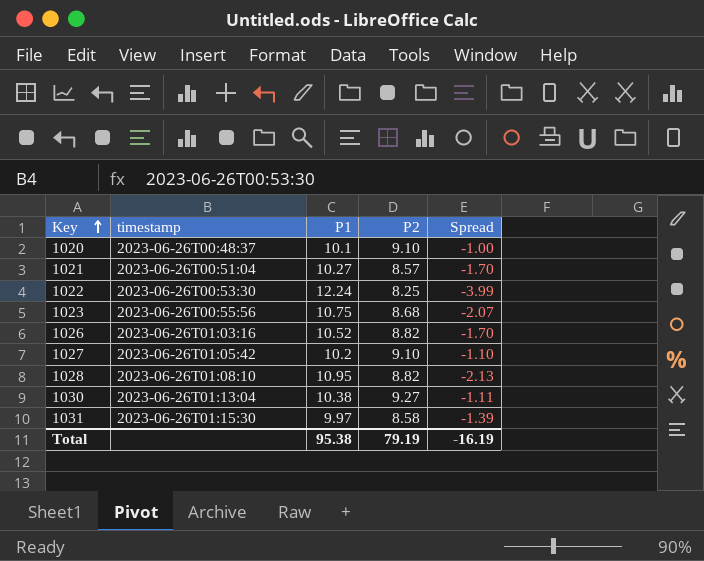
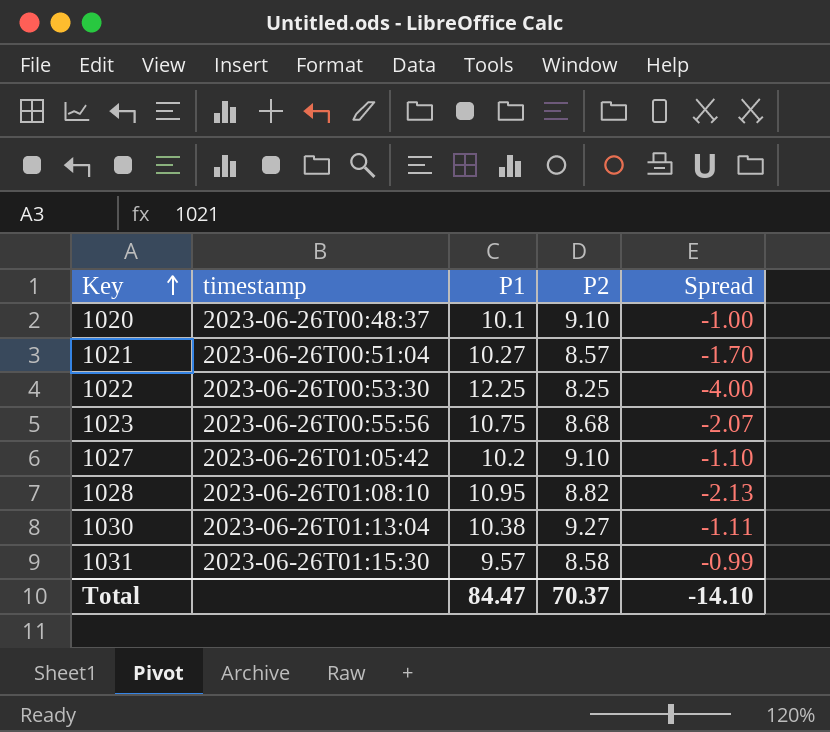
row 1026: 2023-06-26T01:03:16 | 10.52 | 8.82 | -1.70 -> none
1022 | P1: 12.24 -> 12.25
1022 | Spread: -3.99 -> -4.00
1031 | P1: 9.97 -> 9.57
1031 | Spread: -1.39 -> -0.99
Total | P1: 95.38 -> 84.47
Total | P2: 79.19 -> 70.37
Total | Spread: -16.19 -> -14.10

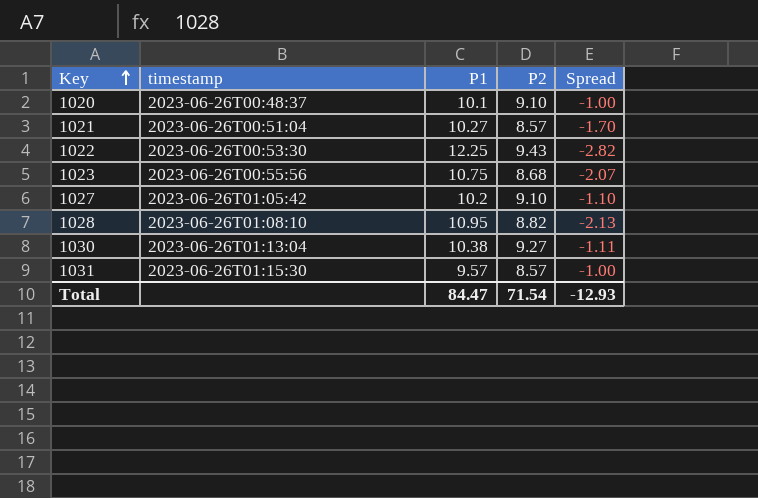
1022 | P2: 8.25 -> 9.43
1022 | Spread: -4.00 -> -2.82
1031 | P2: 8.58 -> 8.57
1031 | Spread: -0.99 -> -1.00
Total | P2: 70.37 -> 71.54
Total | Spread: -14.10 -> -12.93

